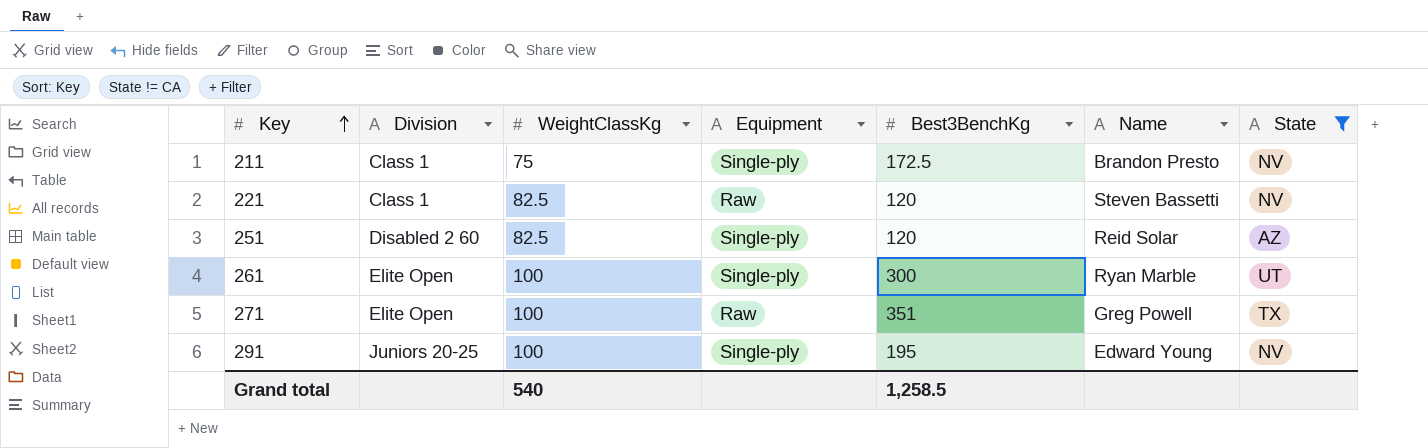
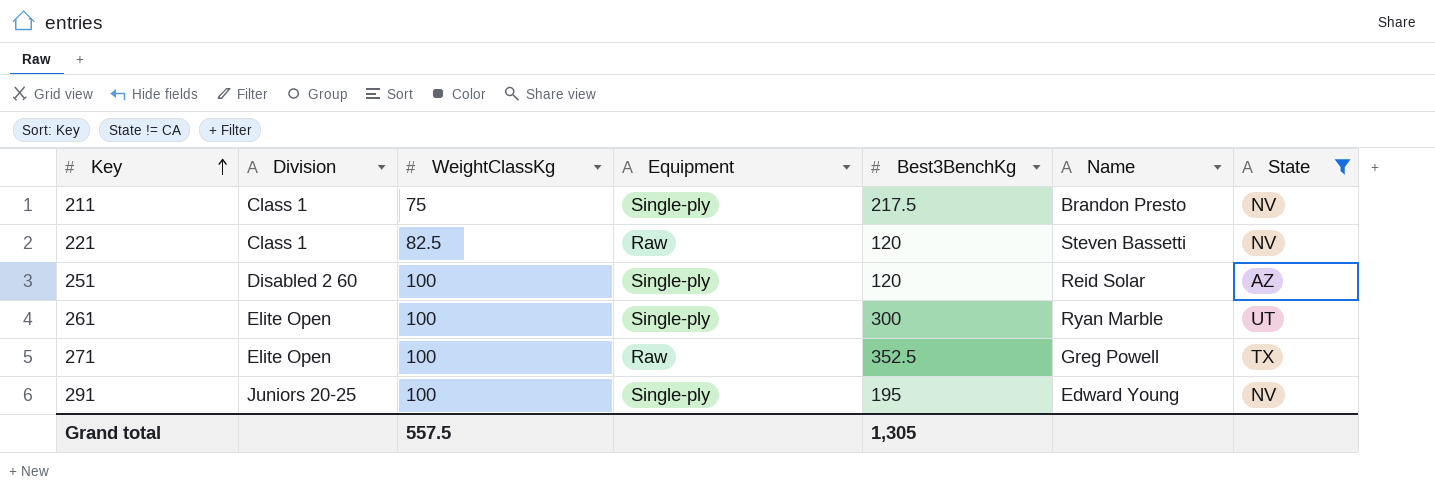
211 | Best3BenchKg: 172.5 -> 217.5
251 | WeightClassKg: 82.5 -> 100
271 | Best3BenchKg: 351 -> 352.5
Grand total | WeightClassKg: 540 -> 557.5
Grand total | Best3BenchKg: 1,258.5 -> 1,305

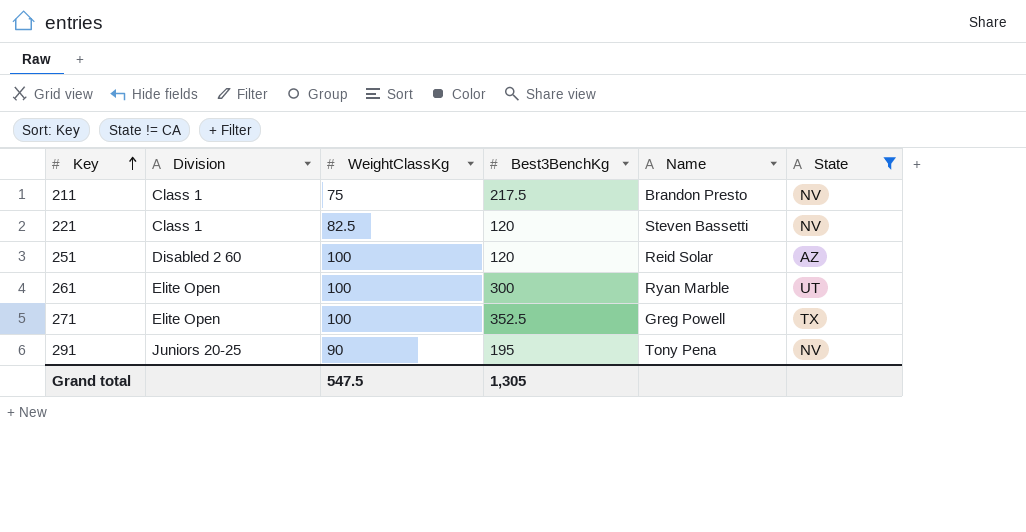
column Equipment | position: 4 -> none
291 | WeightClassKg: 100 -> 90
291 | Name: Edward Young -> Tony Pena
Grand total | WeightClassKg: 557.5 -> 547.5

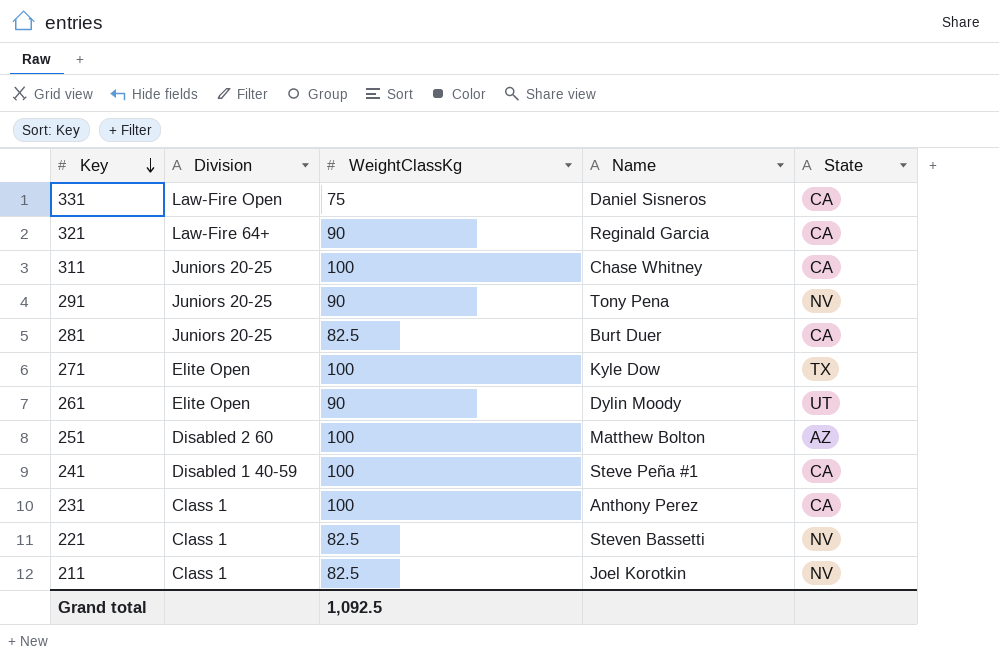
filter: State != CA -> none
row order: Key ascending -> Key descending
column Best3BenchKg | position: 4 -> none
271 | Name: Greg Powell -> Kyle Dow
261 | WeightClassKg: 100 -> 90
261 | Name: Ryan Marble -> Dylin Moody
251 | Name: Reid Solar -> Matthew Bolton
211 | WeightClassKg: 75 -> 82.5
211 | Name: Brandon Presto -> Joel Korotkin
Grand total | WeightClassKg: 547.5 -> 1,092.5

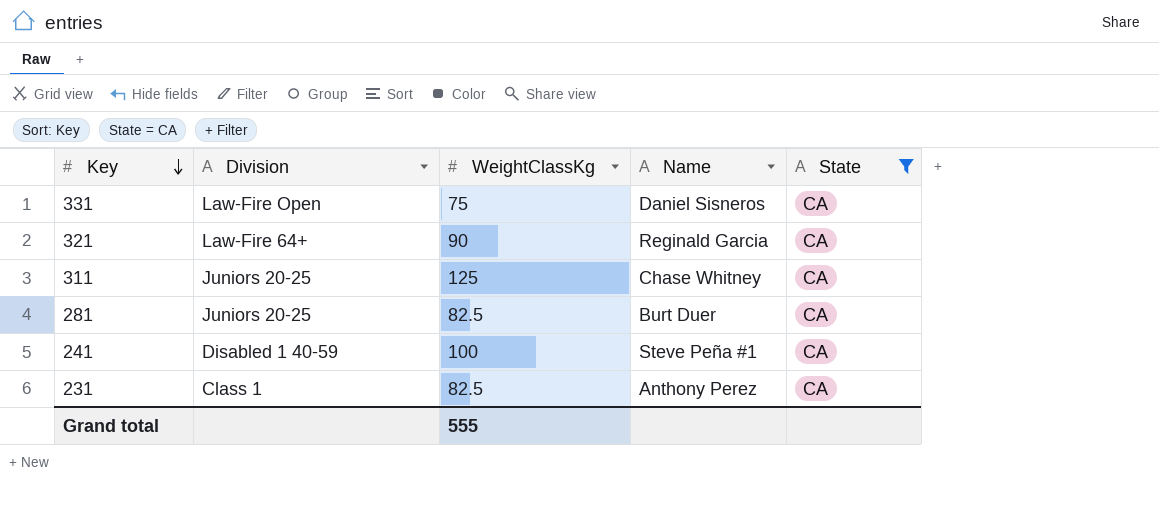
filter: none -> State = CA
311 | WeightClassKg: 100 -> 125
231 | WeightClassKg: 100 -> 82.5
Grand total | WeightClassKg: 1,092.5 -> 555

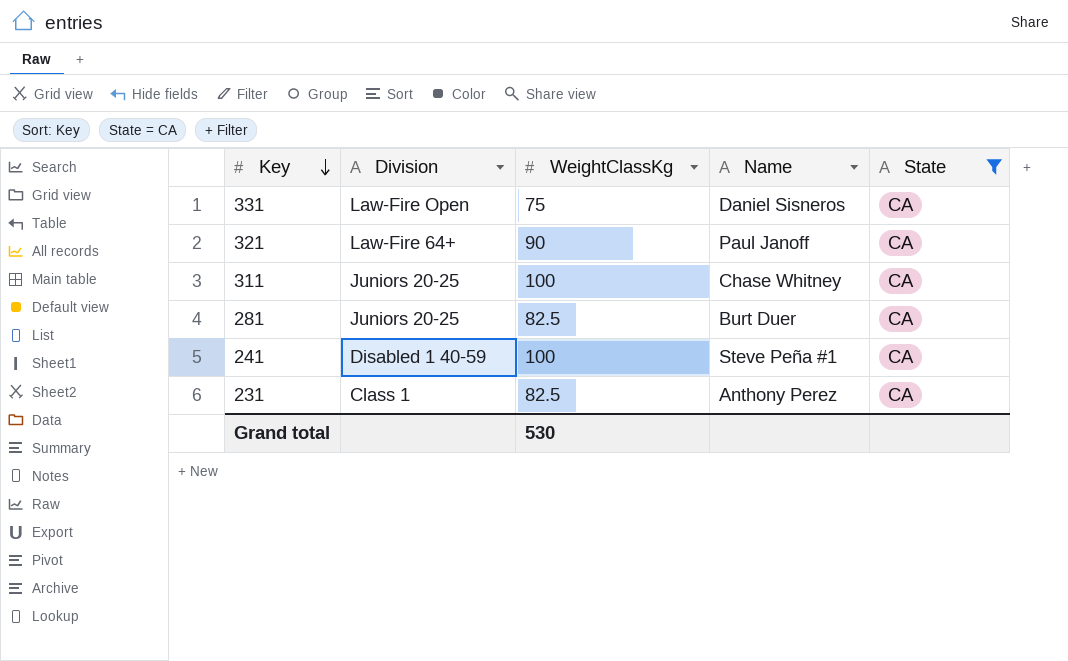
321 | Name: Reginald Garcia -> Paul Janoff
311 | WeightClassKg: 125 -> 100
Grand total | WeightClassKg: 555 -> 530

